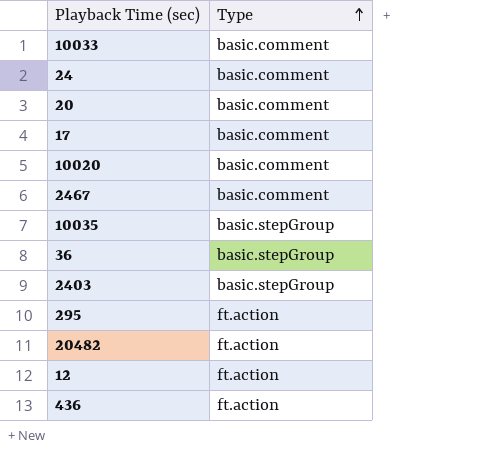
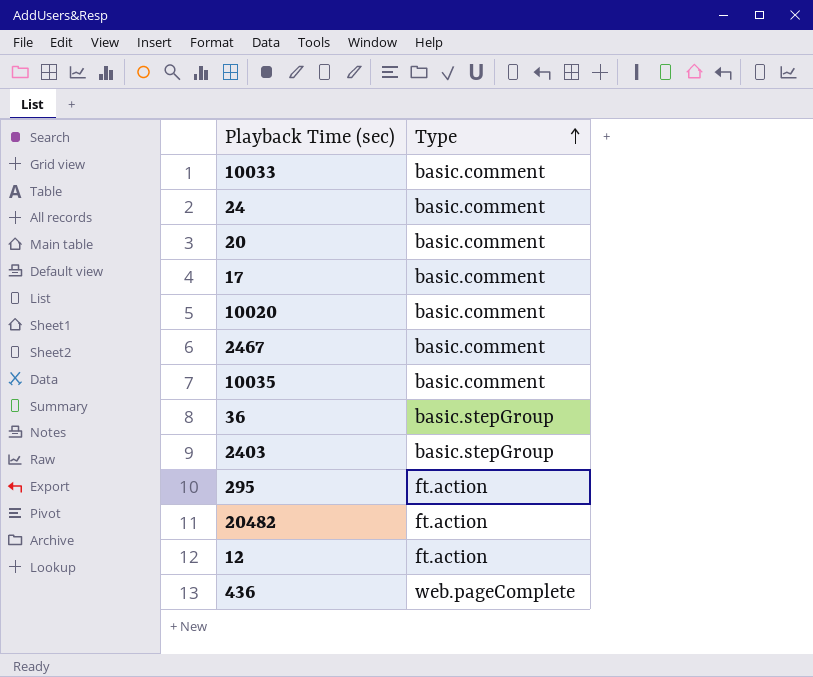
10035 | Type: basic.stepGroup -> basic.comment
436 | Type: ft.action -> web.pageComplete

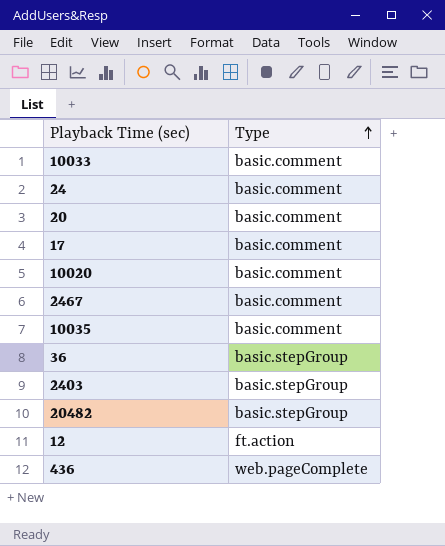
row 295: ft.action -> none
20482 | Type: ft.action -> basic.stepGroup

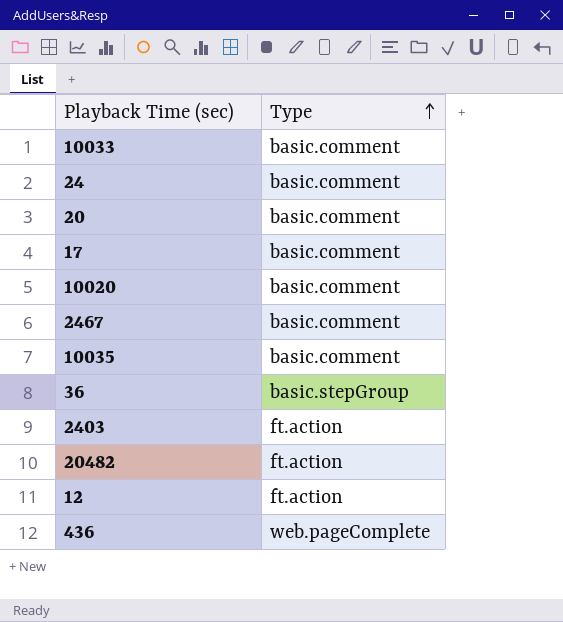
2403 | Type: basic.stepGroup -> ft.action
20482 | Type: basic.stepGroup -> ft.action

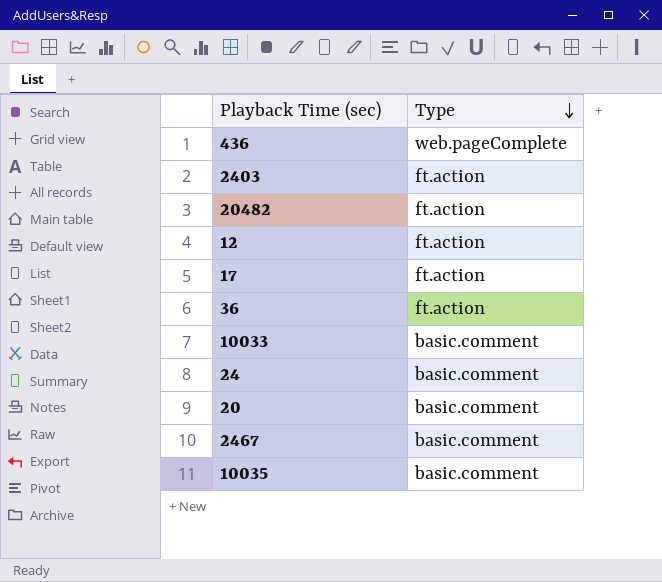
row order: Type ascending -> Type descending
row 10020: basic.comment -> none
17 | Type: basic.comment -> ft.action
36 | Type: basic.stepGroup -> ft.action

